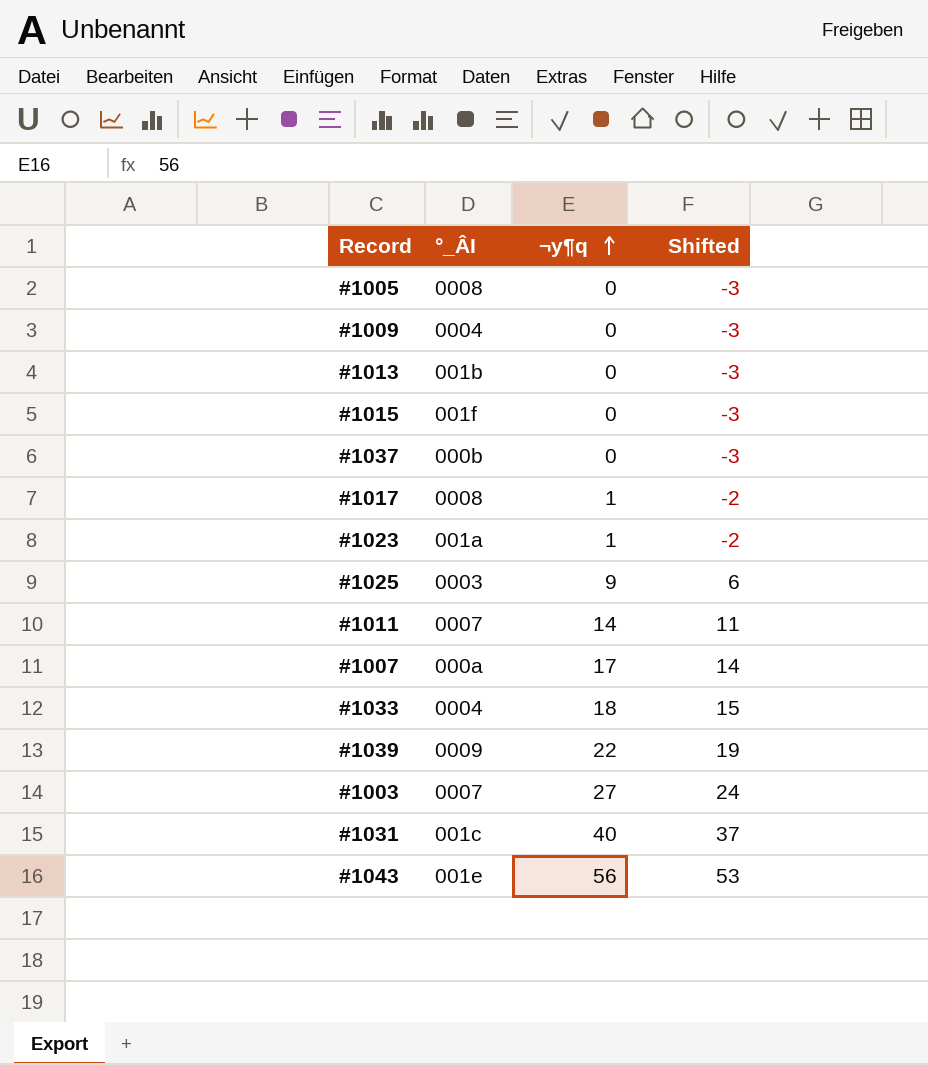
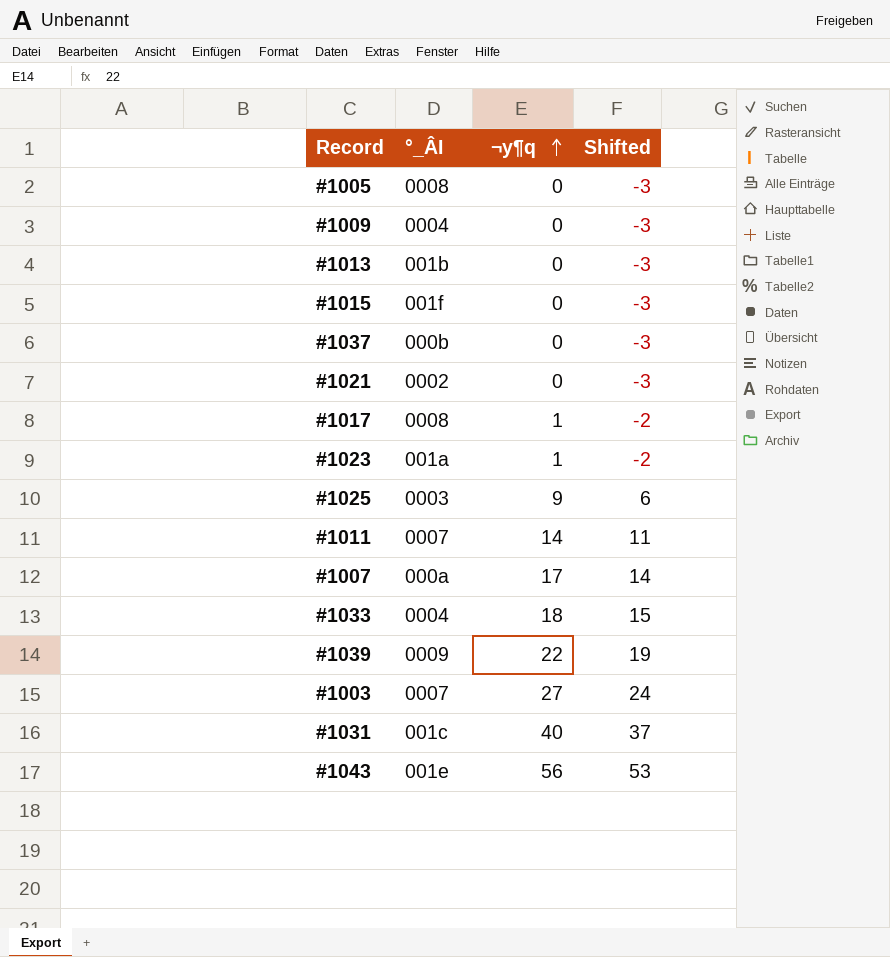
row #1021: none -> 0002 | 0 | -3

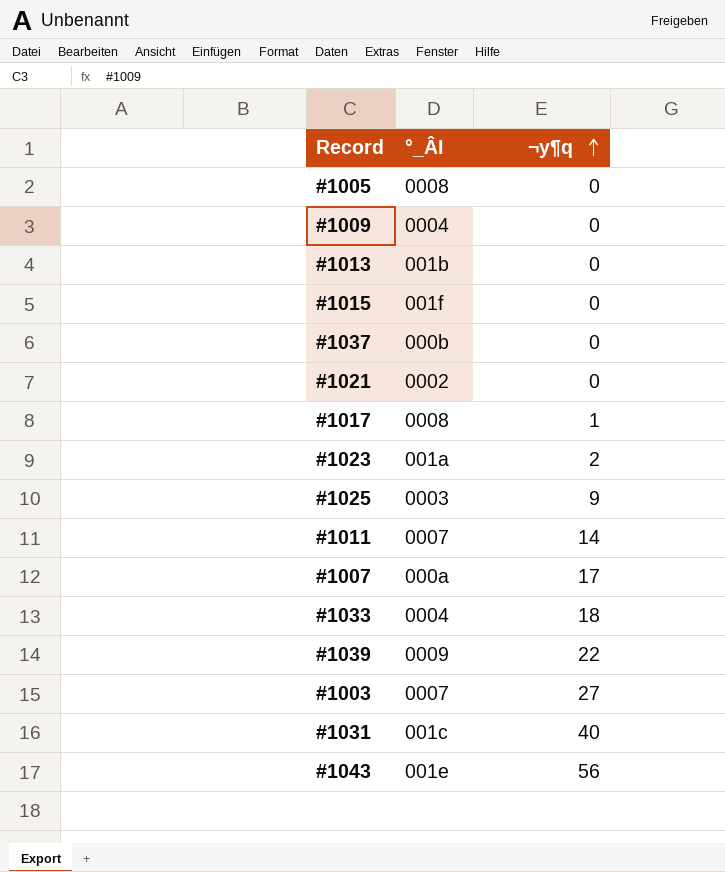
column Shifted | formula: [¬y¶q] - 3 -> none
#1023 | ¬y¶q: 1 -> 2

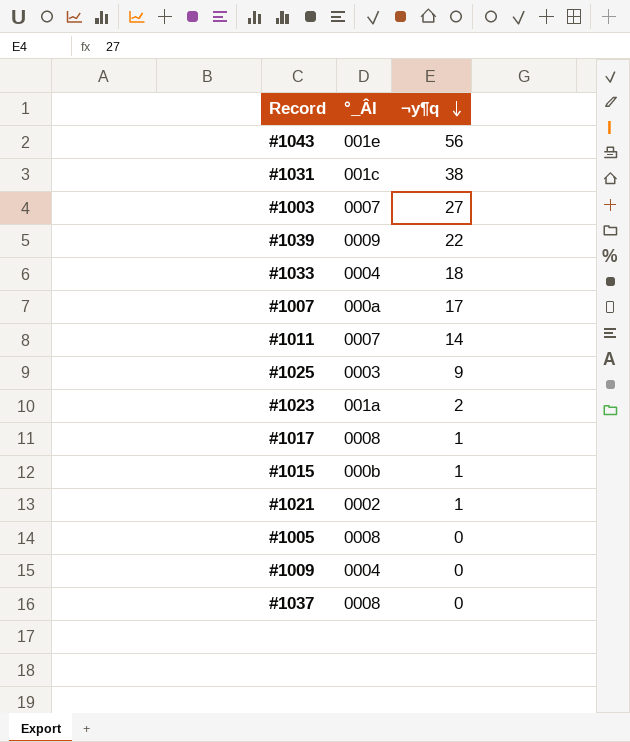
row order: ¬y¶q ascending -> ¬y¶q descending
row #1013: 001b | 0 -> none
#1031 | ¬y¶q: 40 -> 38
#1015 | °_ÂI: 001f -> 000b
#1015 | ¬y¶q: 0 -> 1
#1021 | ¬y¶q: 0 -> 1
#1037 | °_ÂI: 000b -> 0008

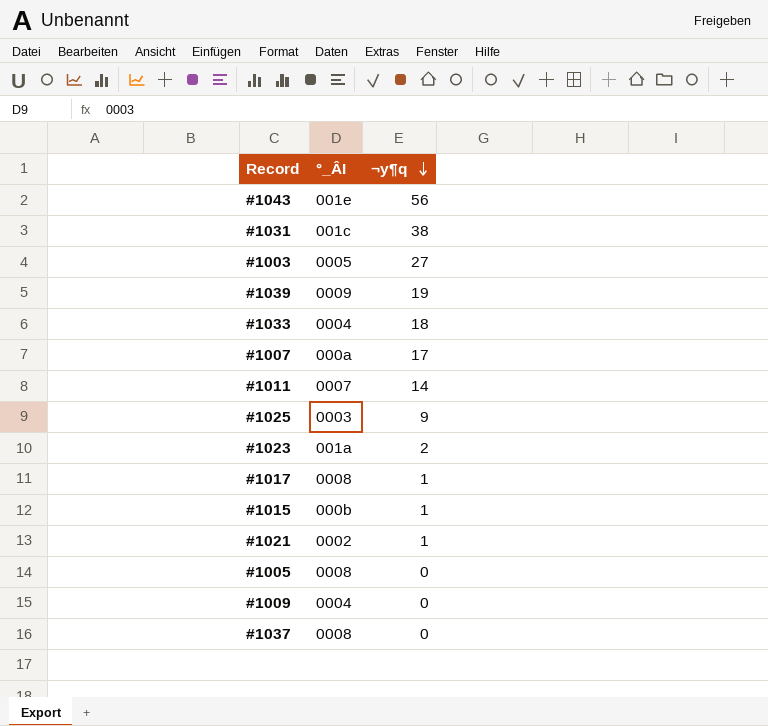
#1003 | °_ÂI: 0007 -> 0005
#1039 | ¬y¶q: 22 -> 19

